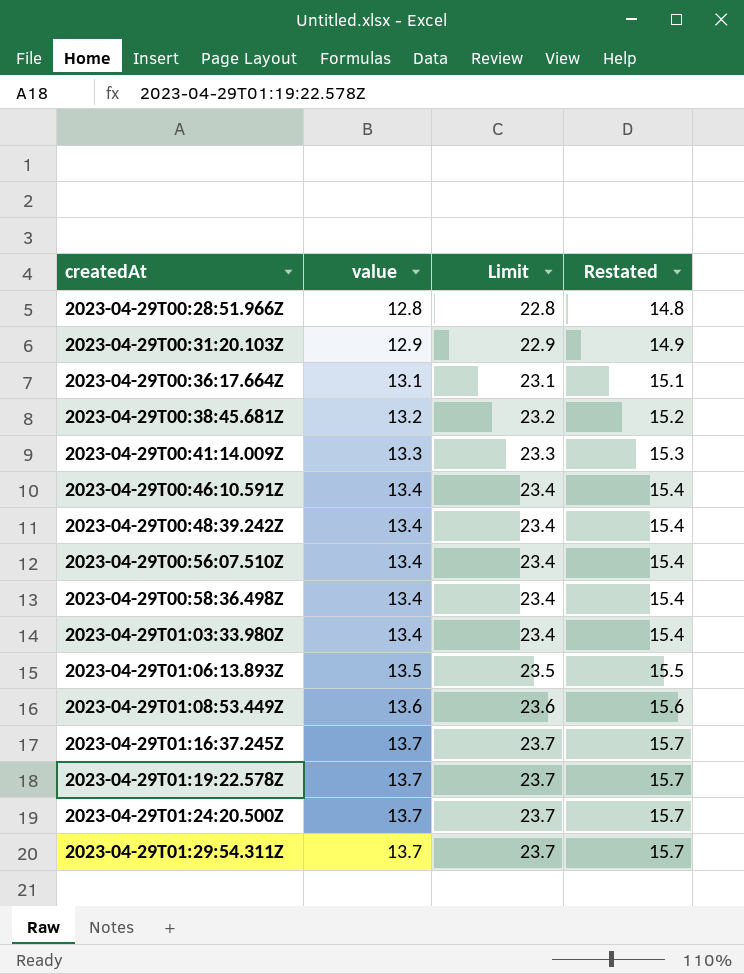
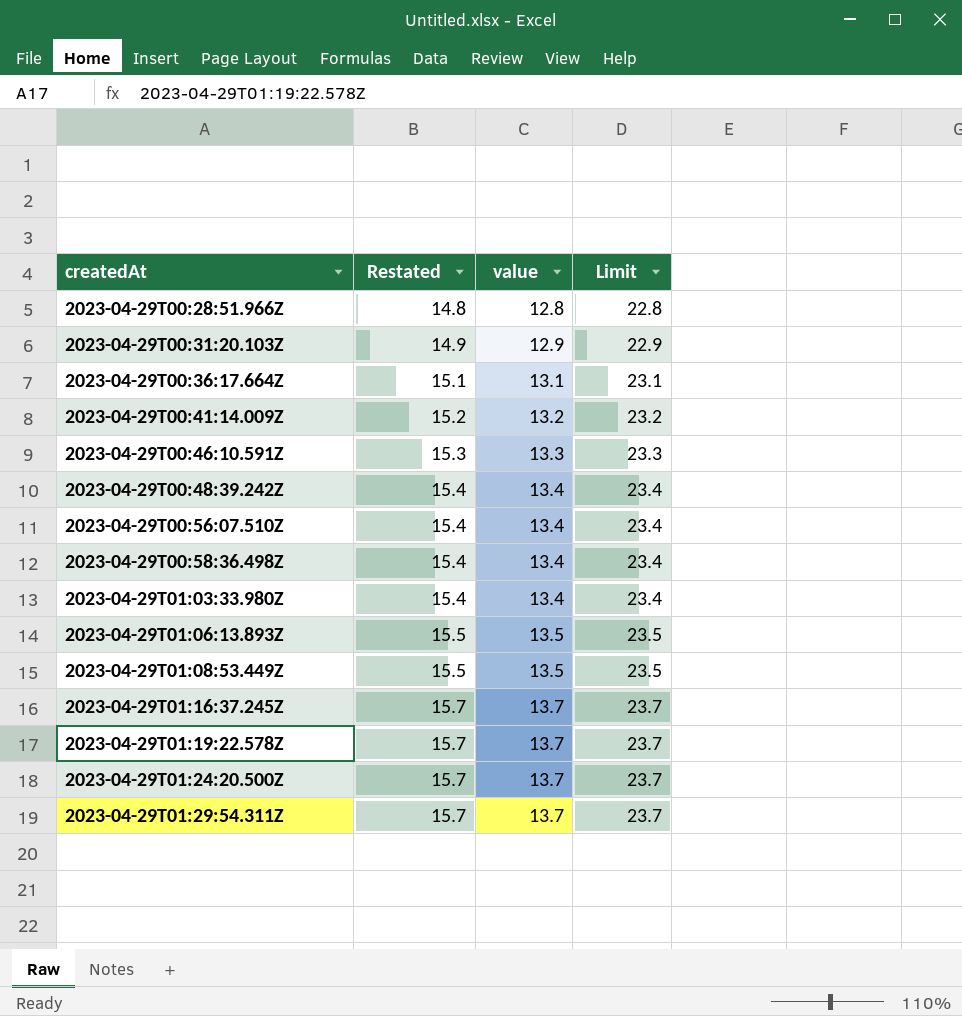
column Restated | position: 4 -> 2
row 2023-04-29T00:38:45.681Z: 13.2 | 23.2 | 15.2 -> none
2023-04-29T00:41:14.009Z | Restated: 15.3 -> 15.2
2023-04-29T00:41:14.009Z | value: 13.3 -> 13.2
2023-04-29T00:41:14.009Z | Limit: 23.3 -> 23.2
2023-04-29T00:46:10.591Z | Restated: 15.4 -> 15.3
2023-04-29T00:46:10.591Z | value: 13.4 -> 13.3
2023-04-29T00:46:10.591Z | Limit: 23.4 -> 23.3
2023-04-29T01:08:53.449Z | Restated: 15.6 -> 15.5
2023-04-29T01:08:53.449Z | value: 13.6 -> 13.5
2023-04-29T01:08:53.449Z | Limit: 23.6 -> 23.5

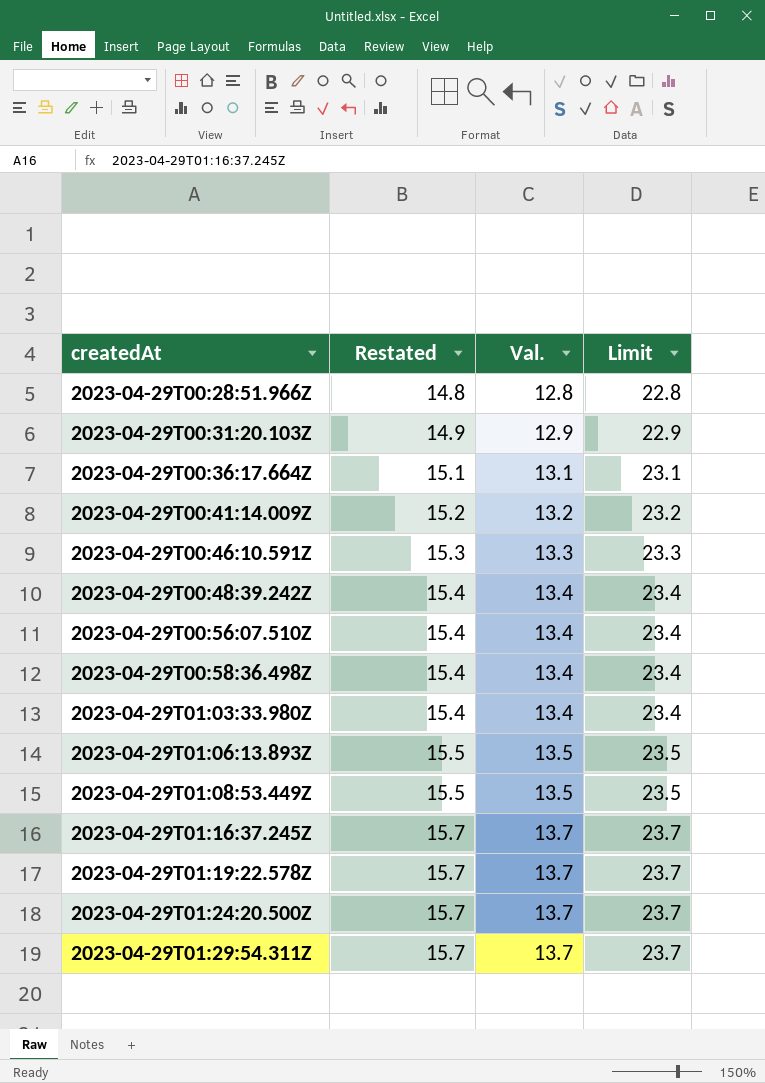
column name: value -> Val.

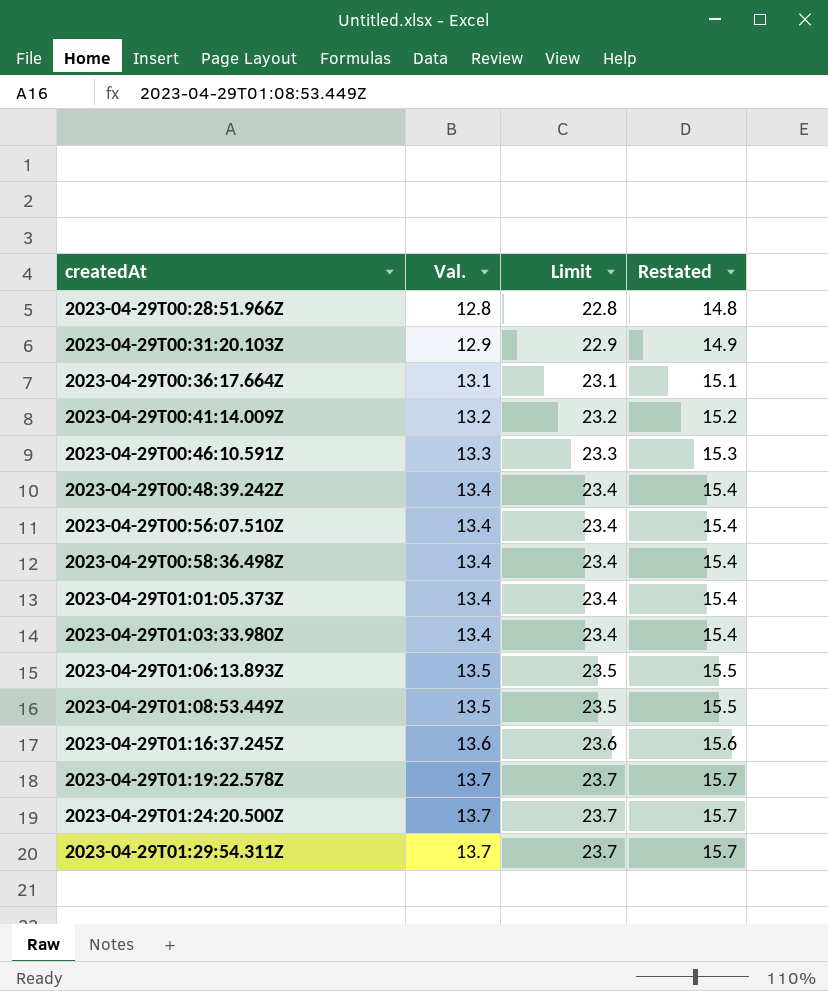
column Restated | position: 2 -> 4
row 2023-04-29T01:01:05.373Z: none -> 13.4 | 23.4 | 15.4
2023-04-29T01:16:37.245Z | Val.: 13.7 -> 13.6
2023-04-29T01:16:37.245Z | Limit: 23.7 -> 23.6
2023-04-29T01:16:37.245Z | Restated: 15.7 -> 15.6

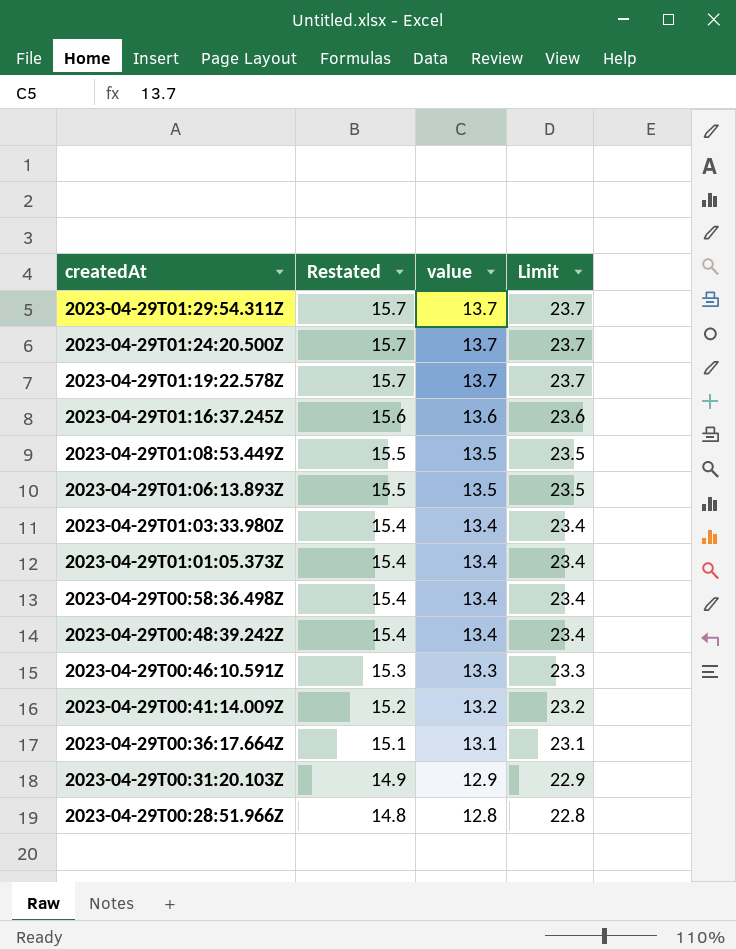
row order: createdAt ascending -> createdAt descending
column Restated | position: 4 -> 2
column name: Val. -> value
row 2023-04-29T00:56:07.510Z: 13.4 | 23.4 | 15.4 -> none

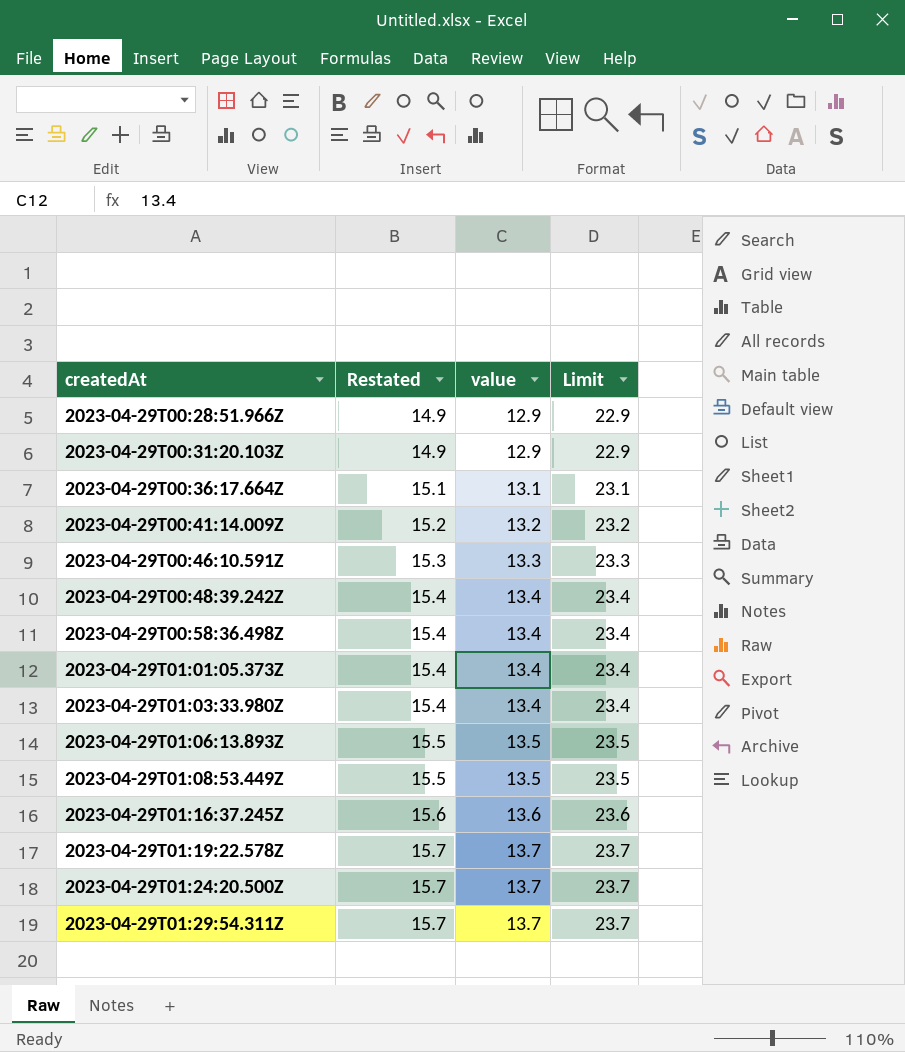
row order: createdAt descending -> createdAt ascending
2023-04-29T00:28:51.966Z | Restated: 14.8 -> 14.9
2023-04-29T00:28:51.966Z | value: 12.8 -> 12.9
2023-04-29T00:28:51.966Z | Limit: 22.8 -> 22.9

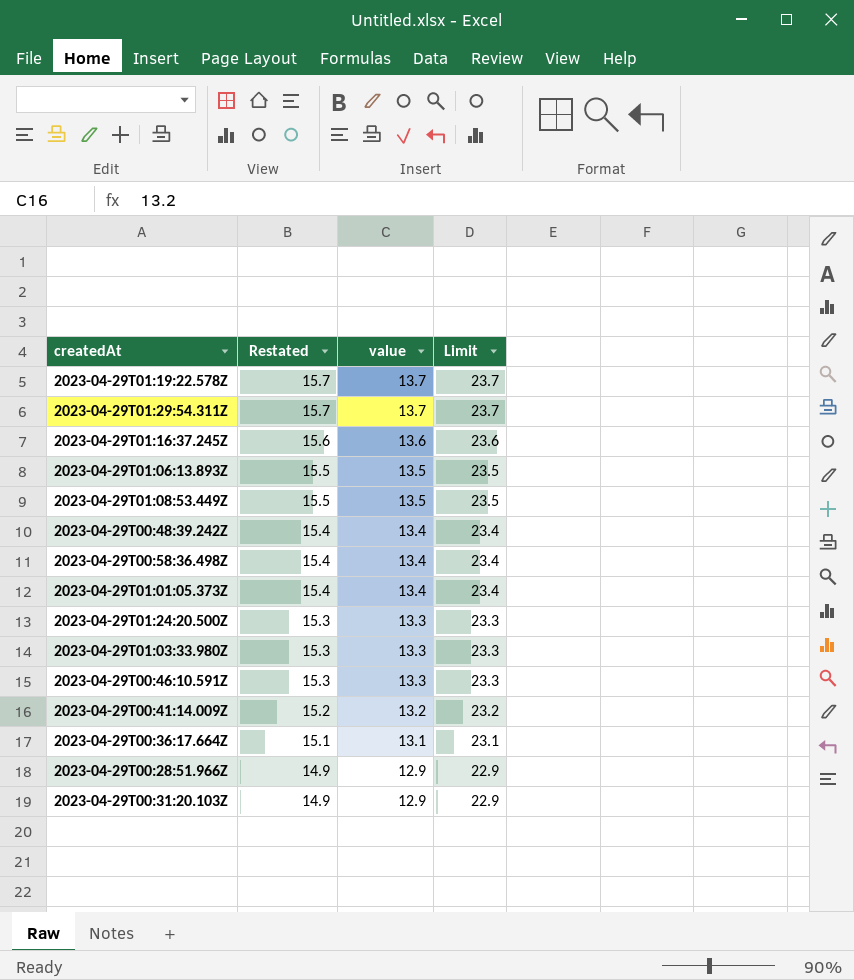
row order: createdAt ascending -> Restated descending
2023-04-29T01:24:20.500Z | Restated: 15.7 -> 15.3
2023-04-29T01:24:20.500Z | value: 13.7 -> 13.3
2023-04-29T01:24:20.500Z | Limit: 23.7 -> 23.3
2023-04-29T01:03:33.980Z | Restated: 15.4 -> 15.3
2023-04-29T01:03:33.980Z | value: 13.4 -> 13.3
2023-04-29T01:03:33.980Z | Limit: 23.4 -> 23.3

